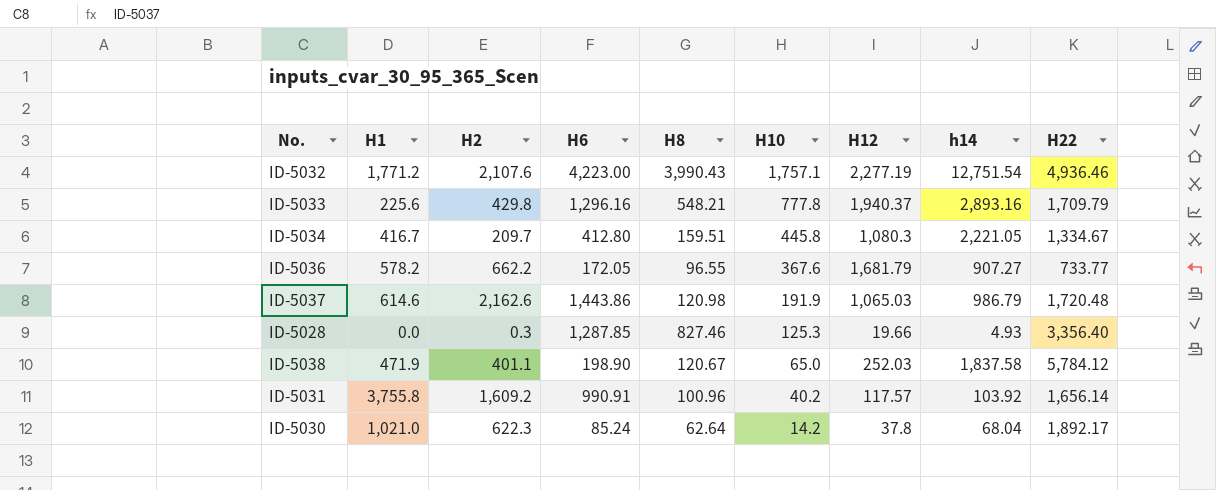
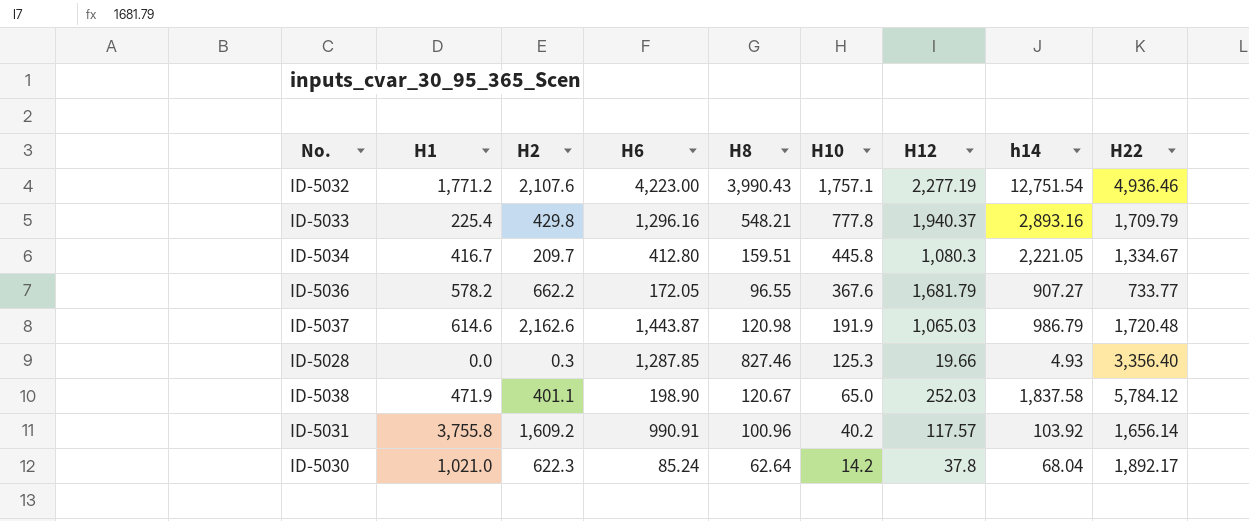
ID-5033 | H1: 225.6 -> 225.4
ID-5037 | H6: 1,443.86 -> 1,443.87

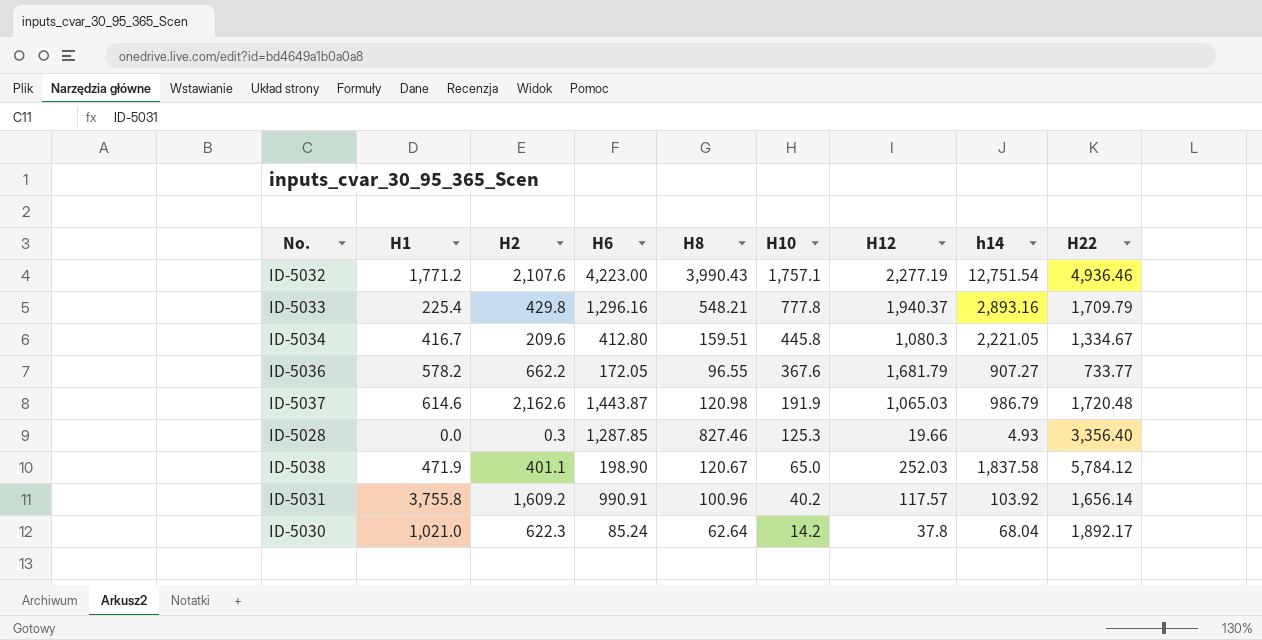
ID-5034 | H2: 209.7 -> 209.6

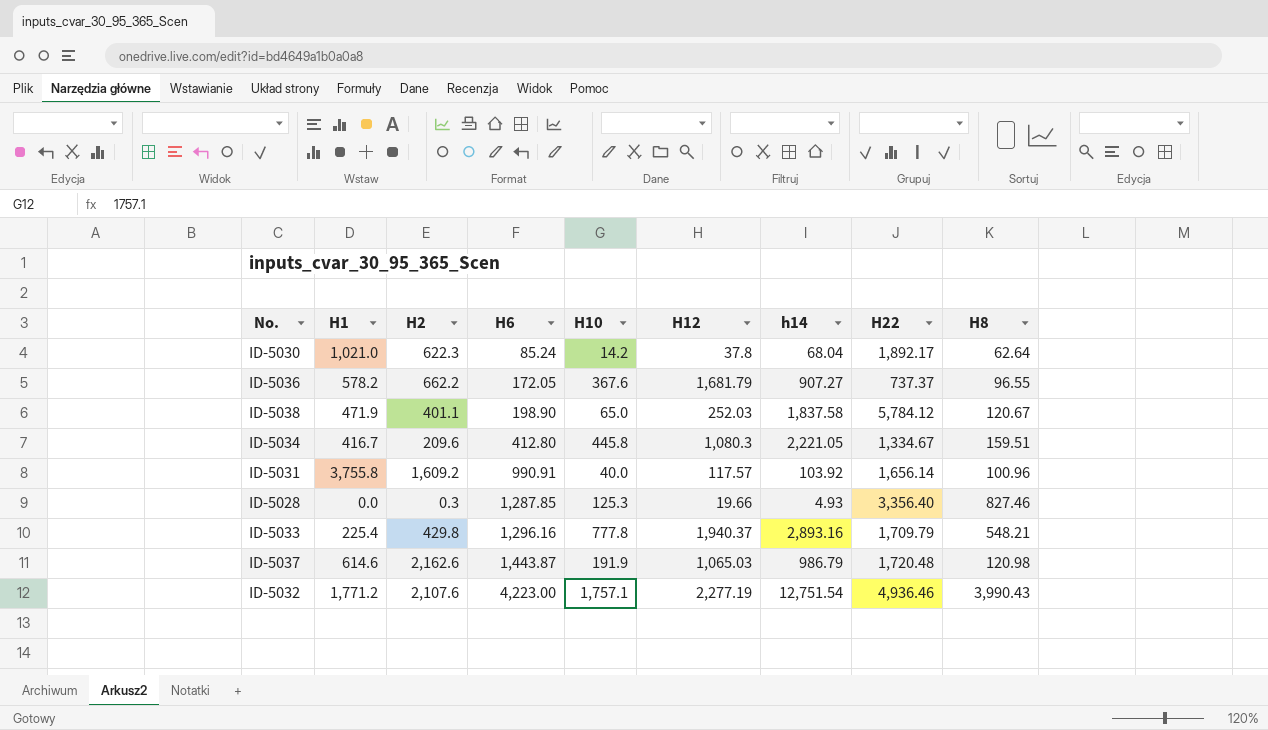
row order: H10 descending -> H6 ascending
column H8 | position: 5 -> 9
ID-5036 | H22: 733.77 -> 737.37
ID-5031 | H10: 40.2 -> 40.0

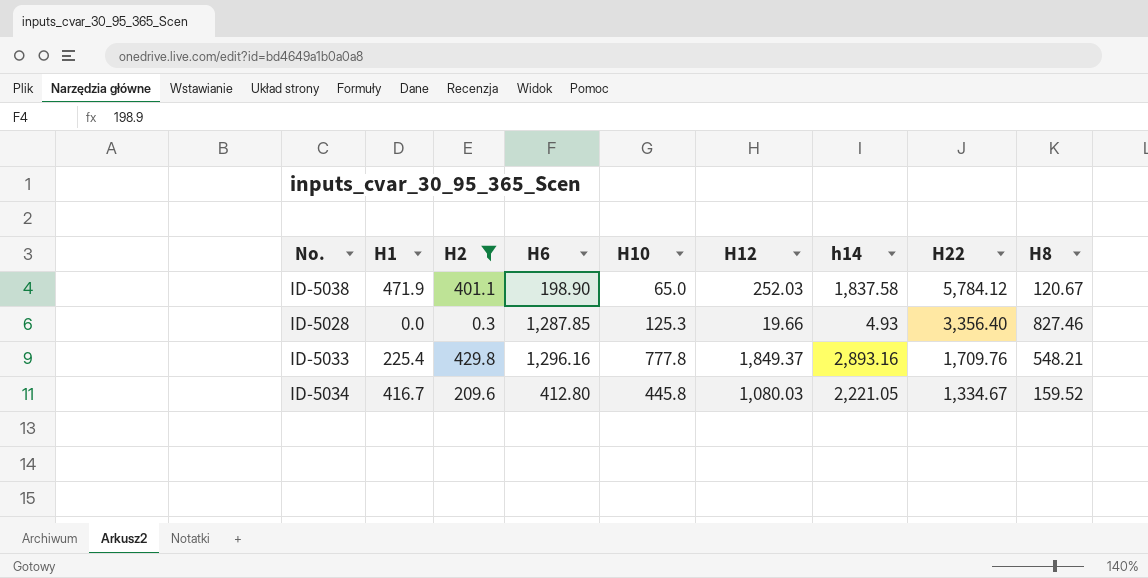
filter: none -> H2 <= 429.8
row order: H6 ascending -> H22 descending
ID-5033 | H12: 1,940.37 -> 1,849.37
ID-5033 | H22: 1,709.79 -> 1,709.76
ID-5034 | H12: 1,080.3 -> 1,080.03
ID-5034 | H8: 159.51 -> 159.52

